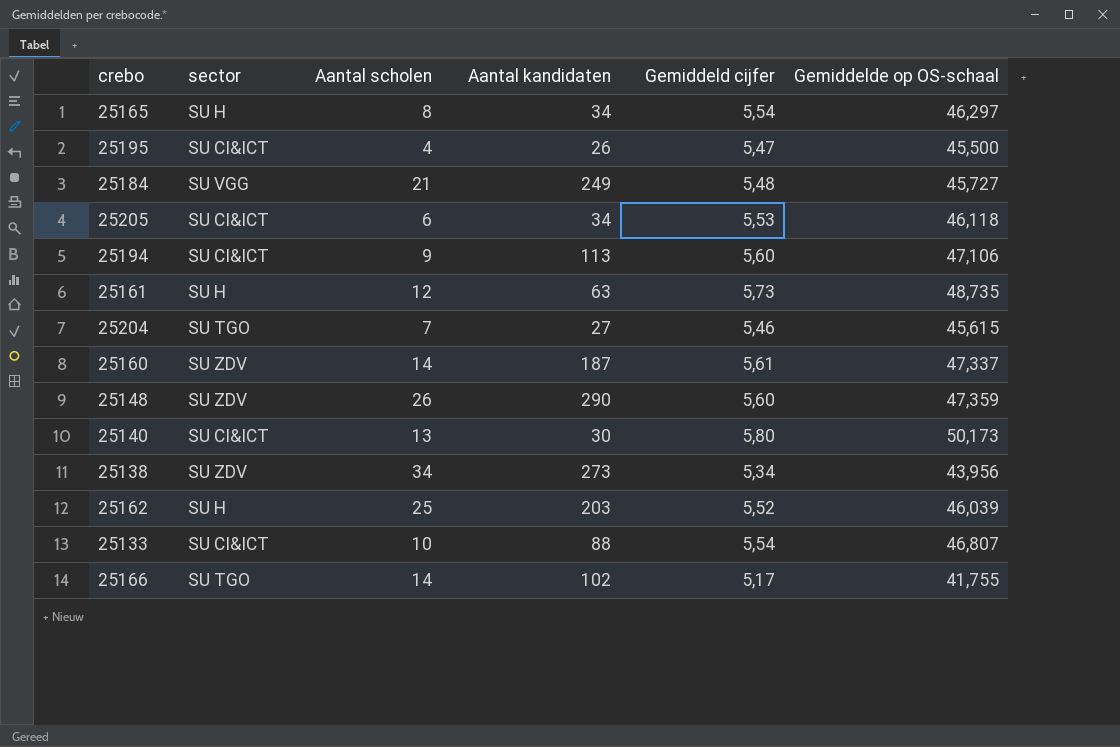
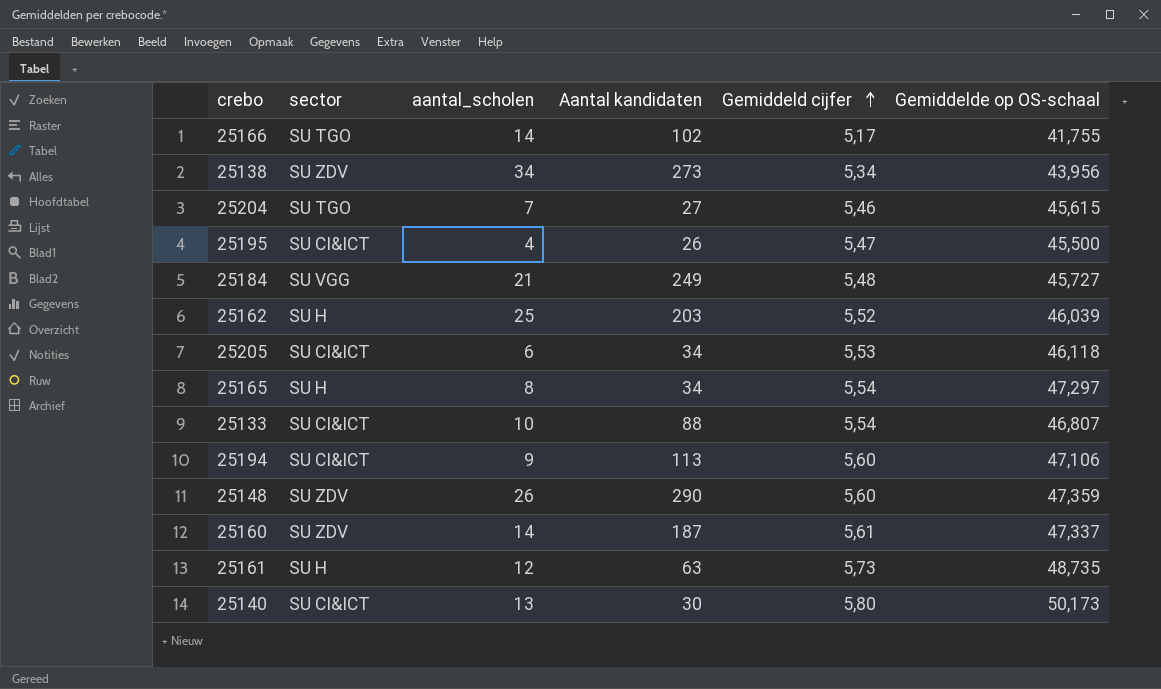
row order: none -> Gemiddeld cijfer ascending
column name: Aantal scholen -> aantal_scholen
25165 | Gemiddelde op OS-schaal: 46,297 -> 47,297

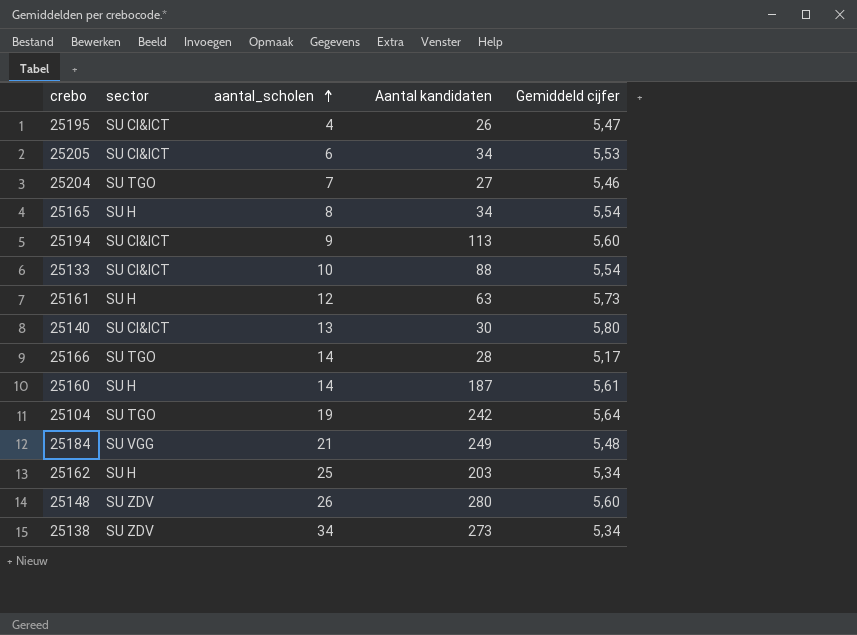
row order: Gemiddeld cijfer ascending -> aantal_scholen ascending
column Gemiddelde op OS-schaal | position: 6 -> none
25166 | Aantal kandidaten: 102 -> 28
25160 | sector: SU ZDV -> SU H
row 25104: none -> SU TGO | 19 | 242 | 5,64
25162 | Gemiddeld cijfer: 5,52 -> 5,34
25148 | Aantal kandidaten: 290 -> 280

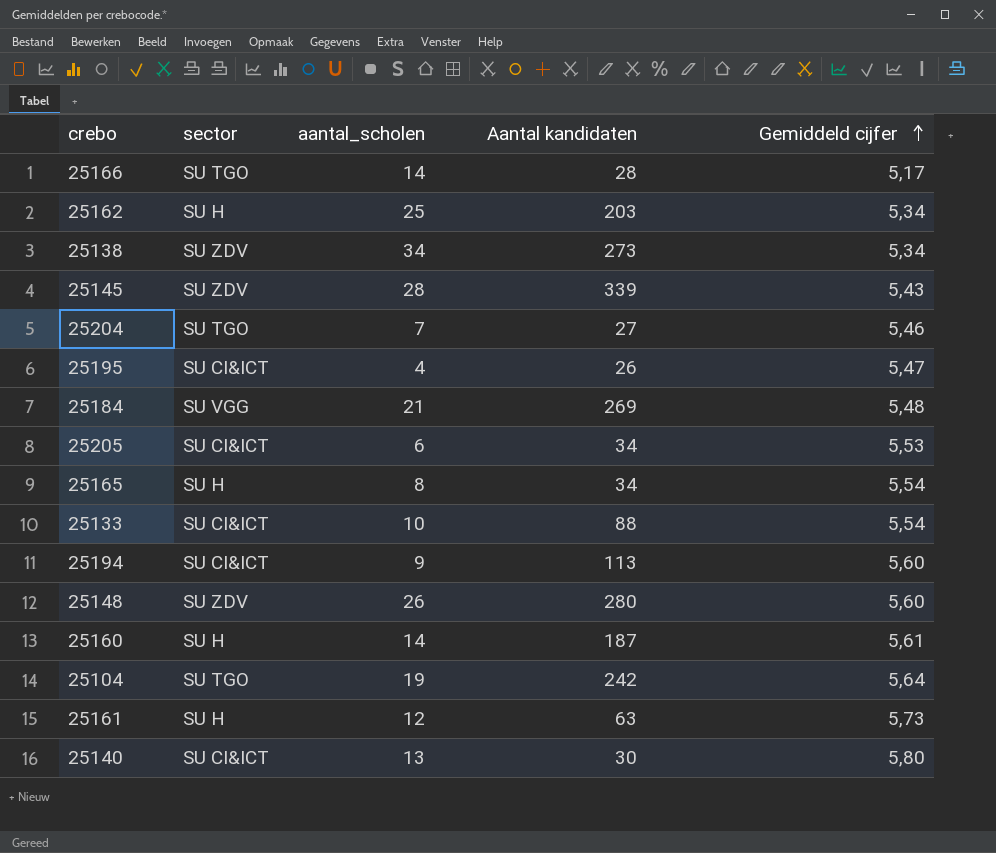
row order: aantal_scholen ascending -> Gemiddeld cijfer ascending
row 25145: none -> SU ZDV | 28 | 339 | 5,43
25184 | Aantal kandidaten: 249 -> 269

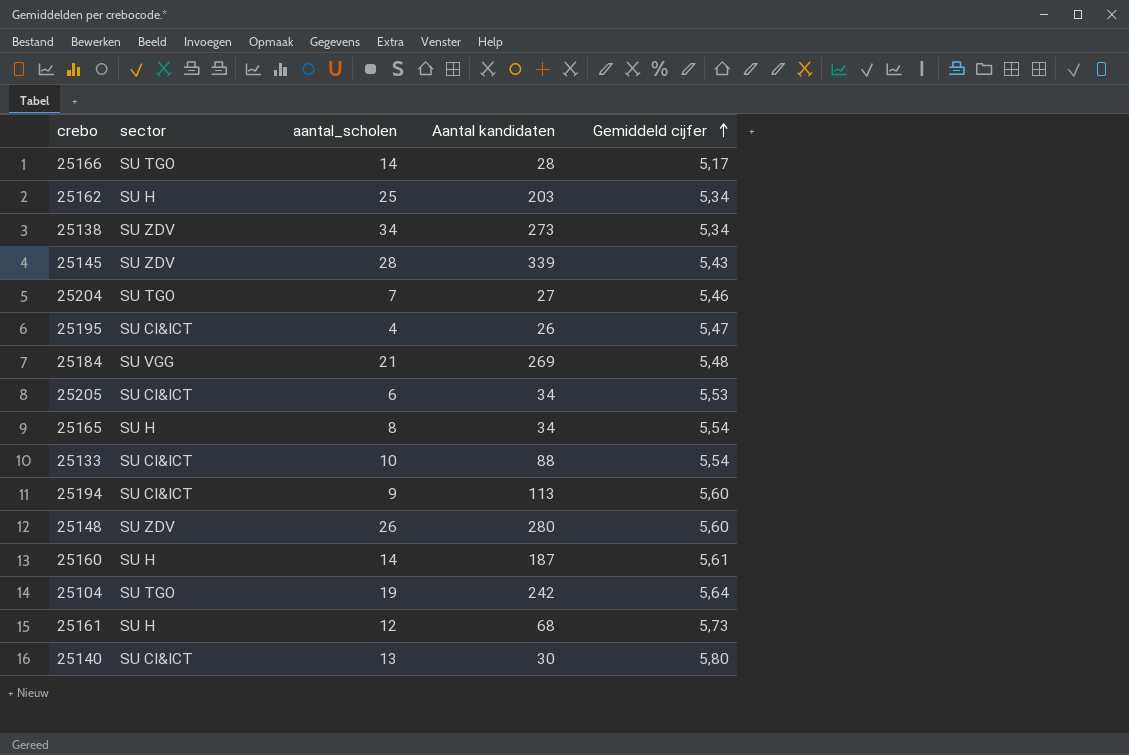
25161 | Aantal kandidaten: 63 -> 68

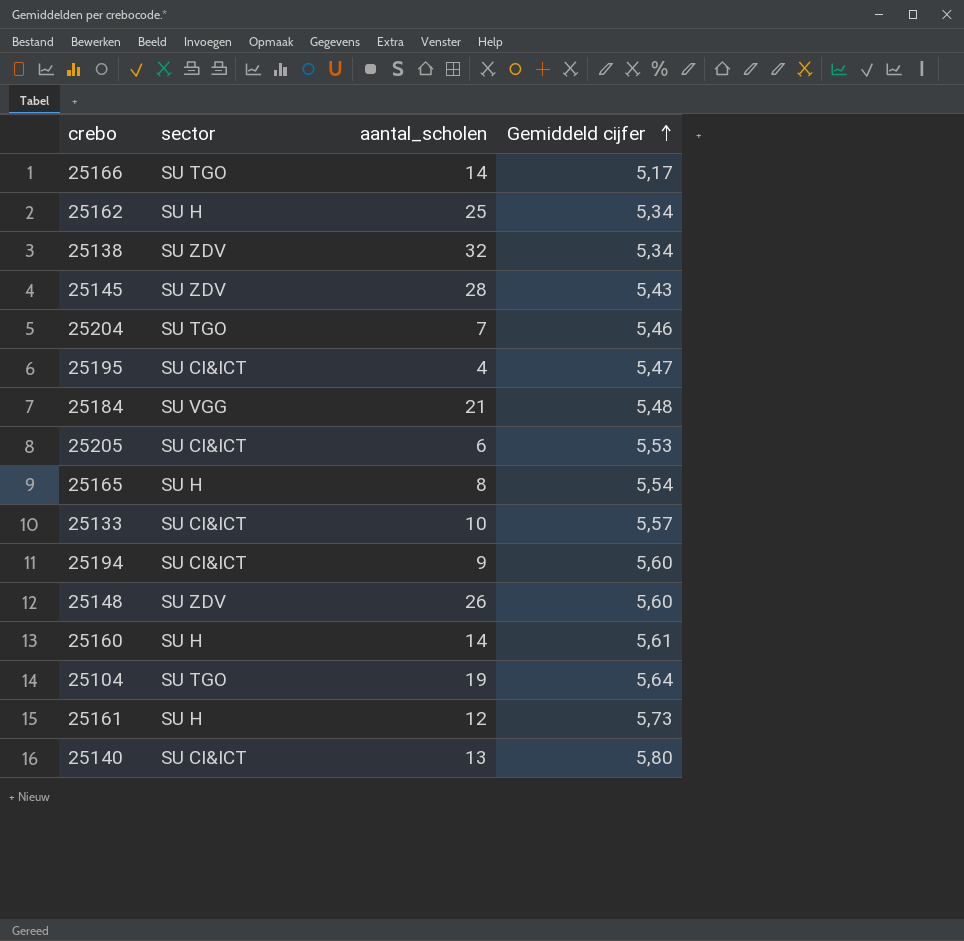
column Aantal kandidaten | position: 4 -> none
25138 | aantal_scholen: 34 -> 32
25133 | Gemiddeld cijfer: 5,54 -> 5,57

